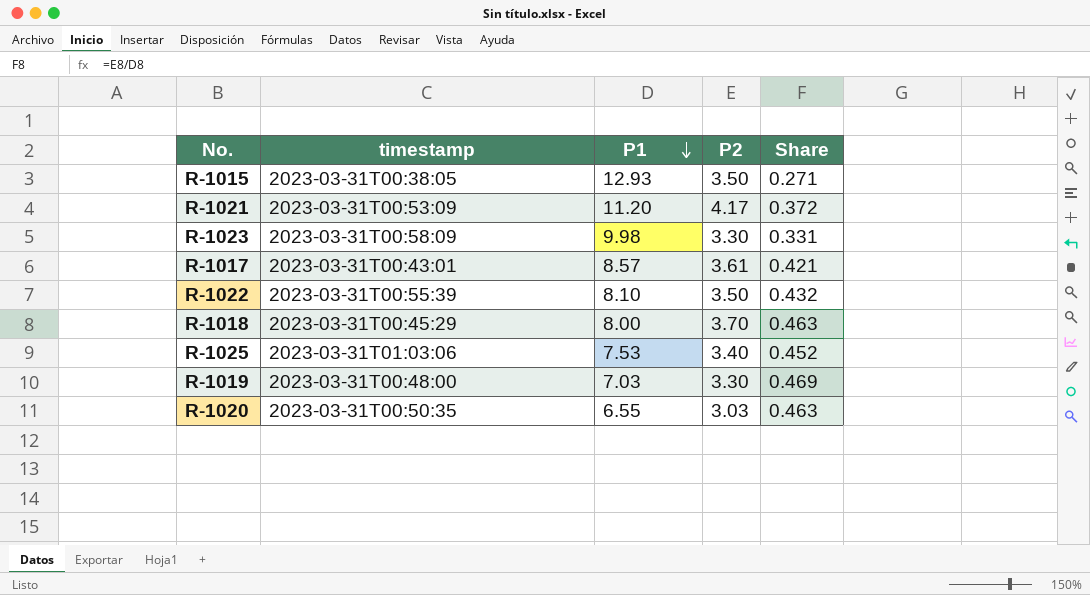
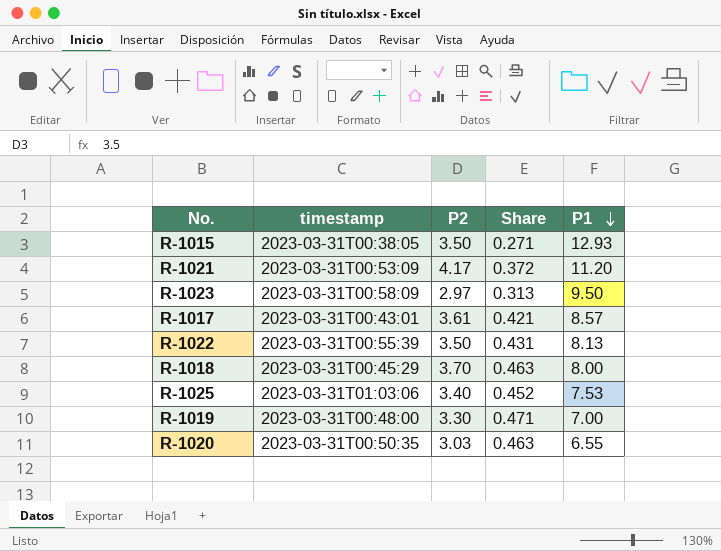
column P1 | position: 3 -> 5
R-1023 | P2: 3.30 -> 2.97
R-1023 | Share: 0.331 -> 0.313
R-1023 | P1: 9.98 -> 9.50
R-1022 | Share: 0.432 -> 0.431
R-1022 | P1: 8.10 -> 8.13
R-1019 | Share: 0.469 -> 0.471
R-1019 | P1: 7.03 -> 7.00

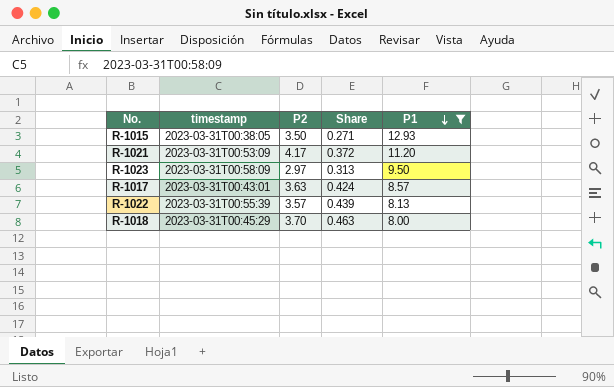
filter: none -> P1 >= 8.00
R-1017 | P2: 3.61 -> 3.63
R-1017 | Share: 0.421 -> 0.424
R-1022 | P2: 3.50 -> 3.57
R-1022 | Share: 0.431 -> 0.439

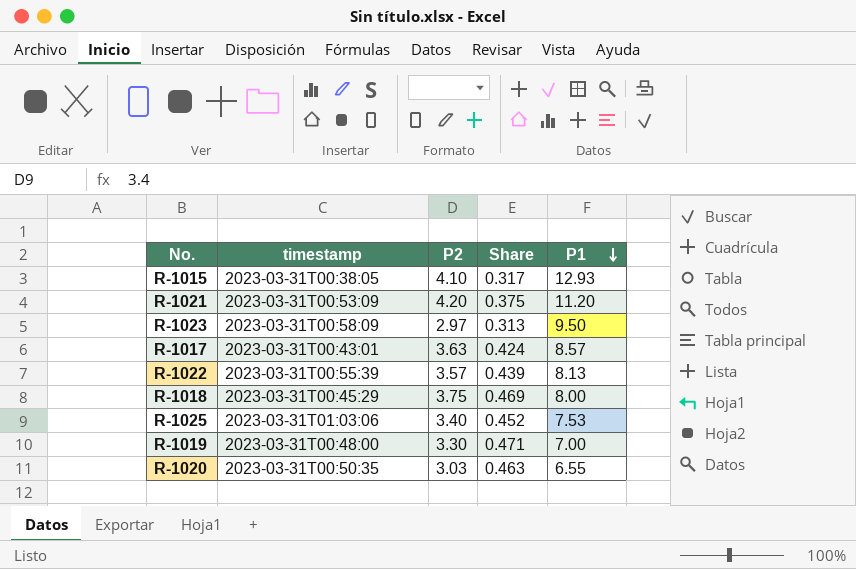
filter: P1 >= 8.00 -> none
R-1015 | P2: 3.50 -> 4.10
R-1015 | Share: 0.271 -> 0.317
R-1021 | P2: 4.17 -> 4.20
R-1021 | Share: 0.372 -> 0.375
R-1018 | P2: 3.70 -> 3.75
R-1018 | Share: 0.463 -> 0.469

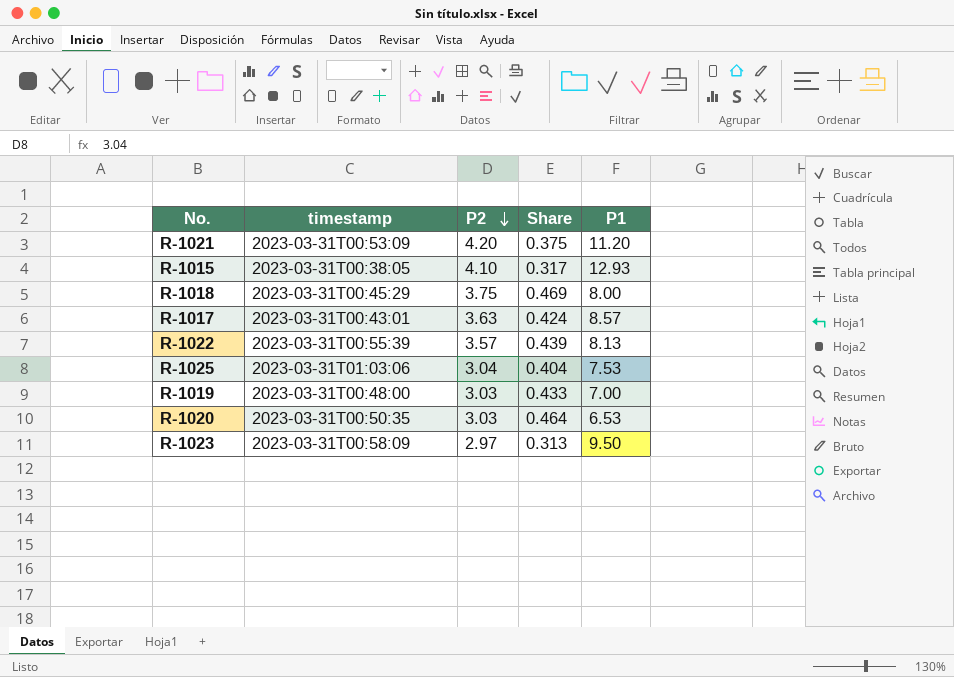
row order: P1 descending -> P2 descending
R-1025 | P2: 3.40 -> 3.04
R-1025 | Share: 0.452 -> 0.404
R-1019 | P2: 3.30 -> 3.03
R-1019 | Share: 0.471 -> 0.433
R-1020 | Share: 0.463 -> 0.464
R-1020 | P1: 6.55 -> 6.53

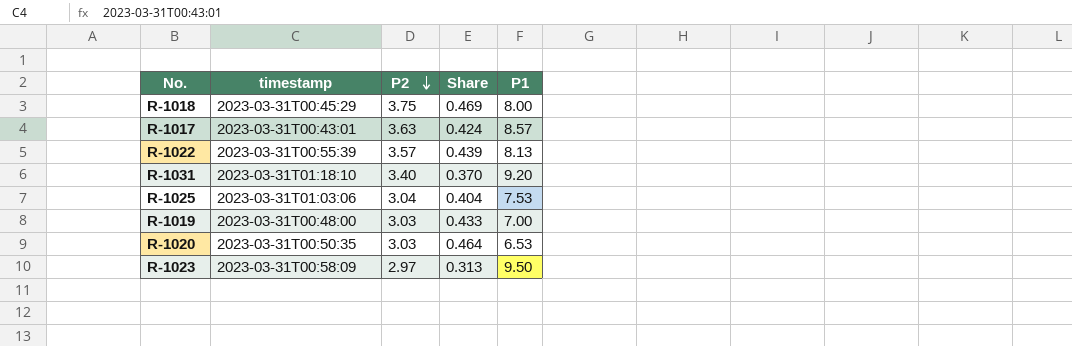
row R-1021: 2023-03-31T00:53:09 | 4.20 | 0.375 | 11.20 -> none
row R-1015: 2023-03-31T00:38:05 | 4.10 | 0.317 | 12.93 -> none
row R-1031: none -> 2023-03-31T01:18:10 | 3.40 | 0.370 | 9.20

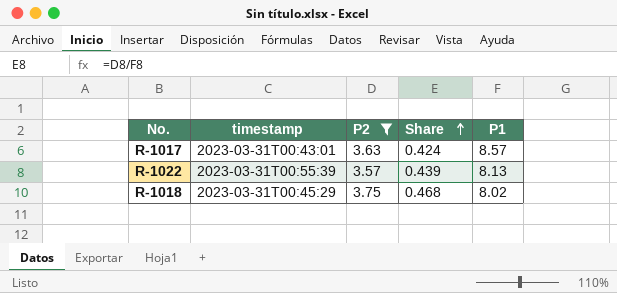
filter: none -> P2 >= 3.57
row order: P2 descending -> Share ascending
R-1018 | Share: 0.469 -> 0.468
R-1018 | P1: 8.00 -> 8.02

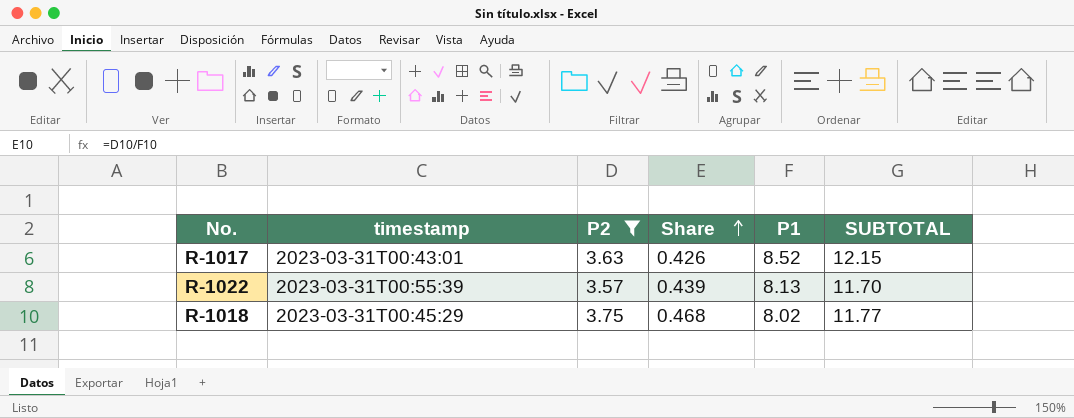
column SUBTOTAL | formula: none -> [P2] + [P1]
R-1017 | Share: 0.424 -> 0.426
R-1017 | P1: 8.57 -> 8.52

